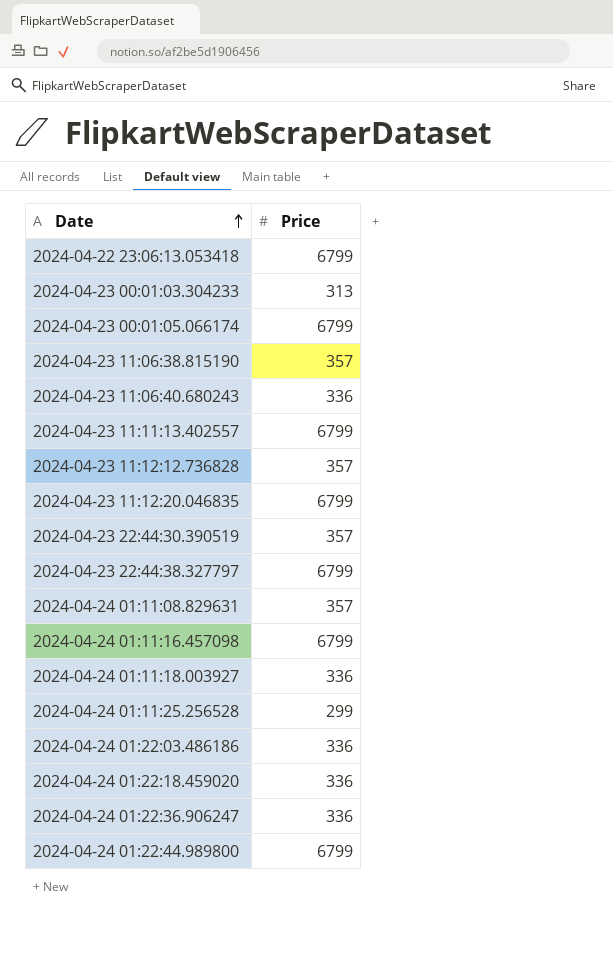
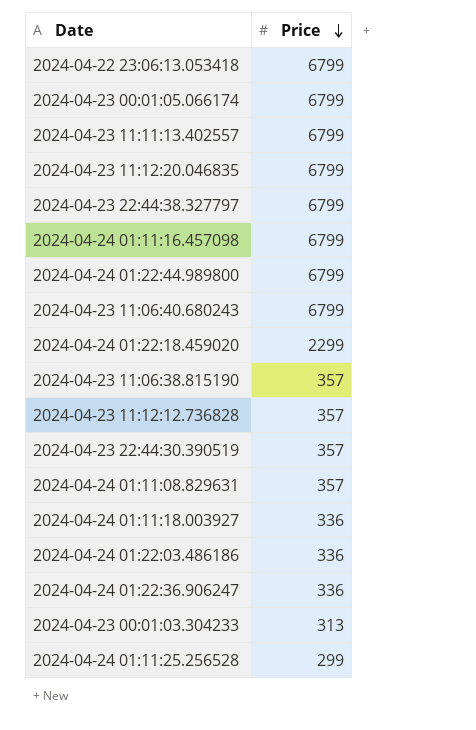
row order: Date ascending -> Price descending
2024-04-23 11:06:40.680243 | Price: 336 -> 6799
2024-04-24 01:22:18.459020 | Price: 336 -> 2299

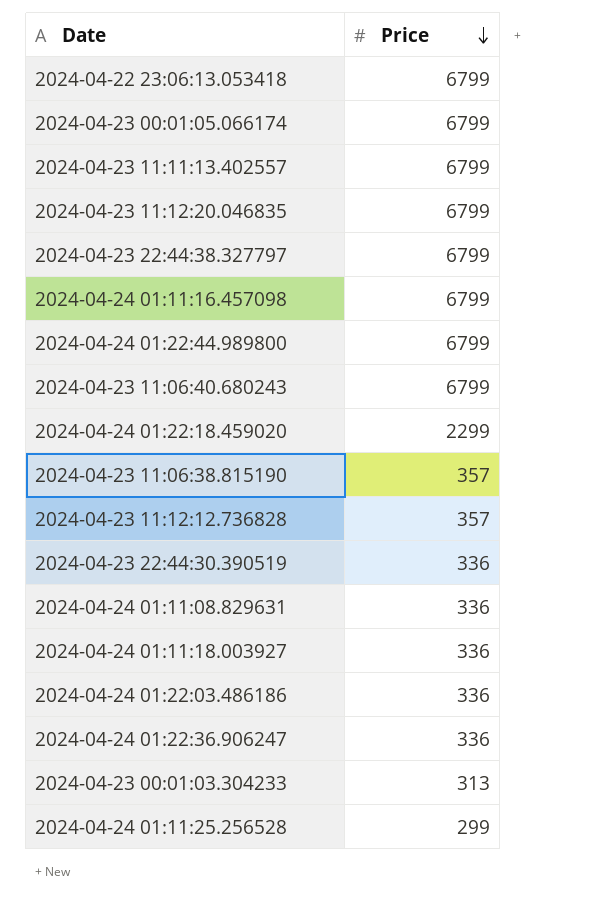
2024-04-23 22:44:30.390519 | Price: 357 -> 336
2024-04-24 01:11:08.829631 | Price: 357 -> 336

